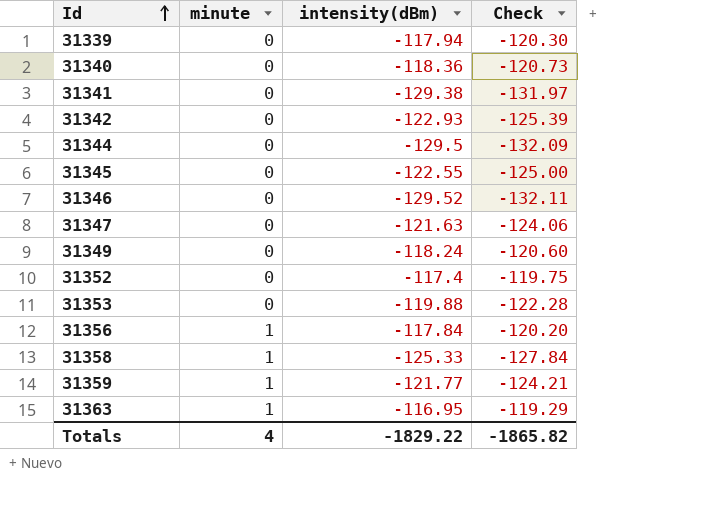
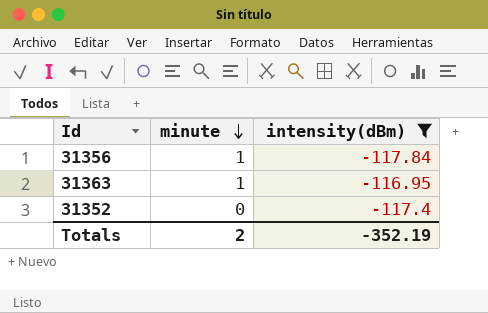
filter: none -> intensity(dBm) >= -117.84
row order: Id ascending -> minute descending
column Check | formula: [intensity(dBm)] * 1.02 -> none
Totals | minute: 4 -> 2
Totals | intensity(dBm): -1829.22 -> -352.19

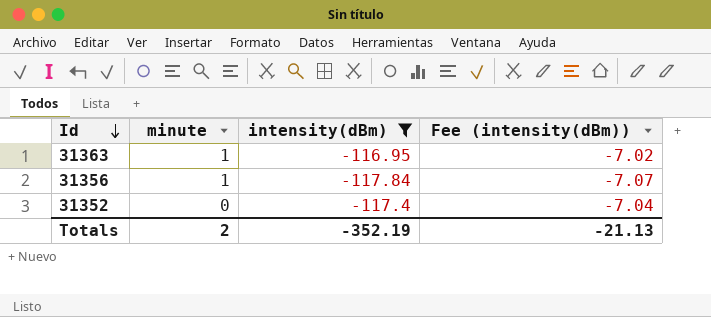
row order: minute descending -> Id descending
column Fee (intensity(dBm)) | formula: none -> [intensity(dBm)] * 0.06

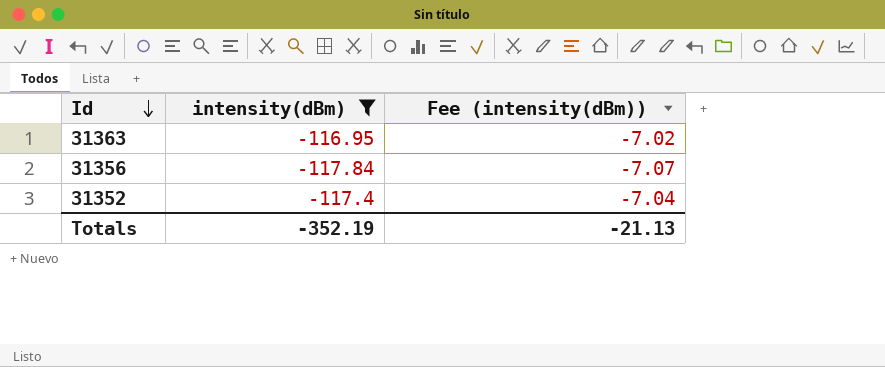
column minute | position: 2 -> none

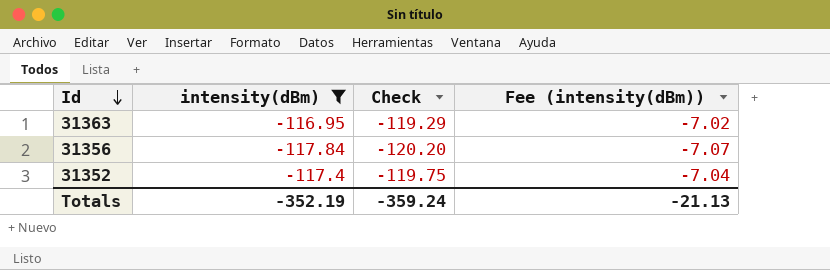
column Check | formula: none -> [intensity(dBm)] * 1.02

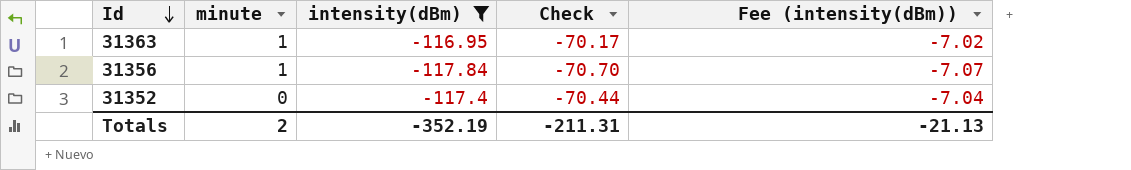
column minute | position: none -> 2
column Check | formula: [intensity(dBm)] * 1.02 -> [intensity(dBm)] * 0.6
Totals | Check: -359.24 -> -211.31

